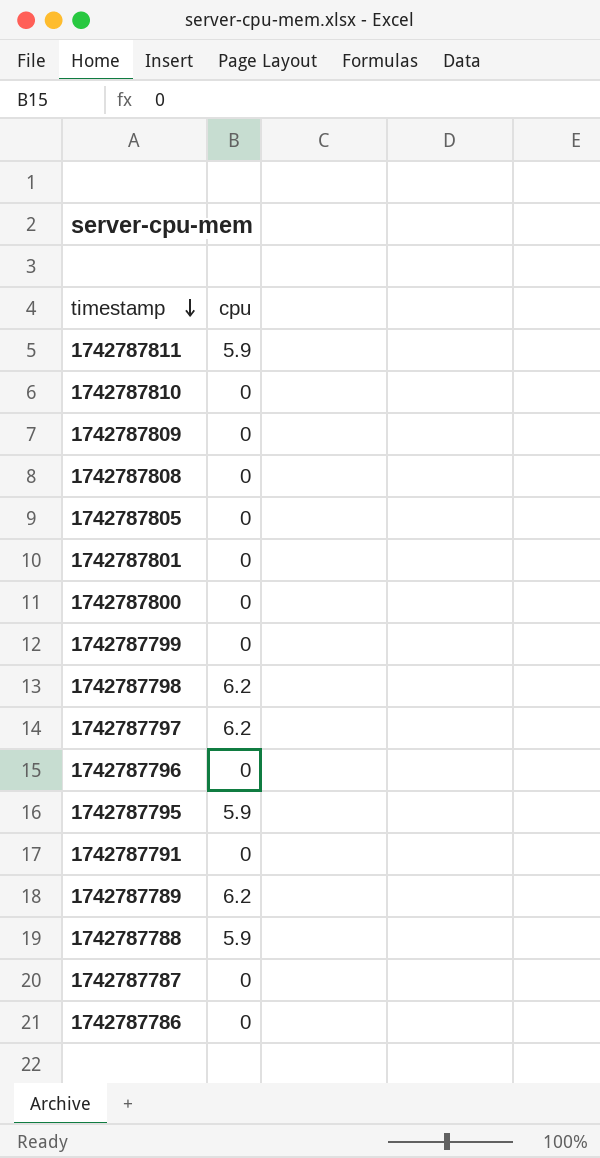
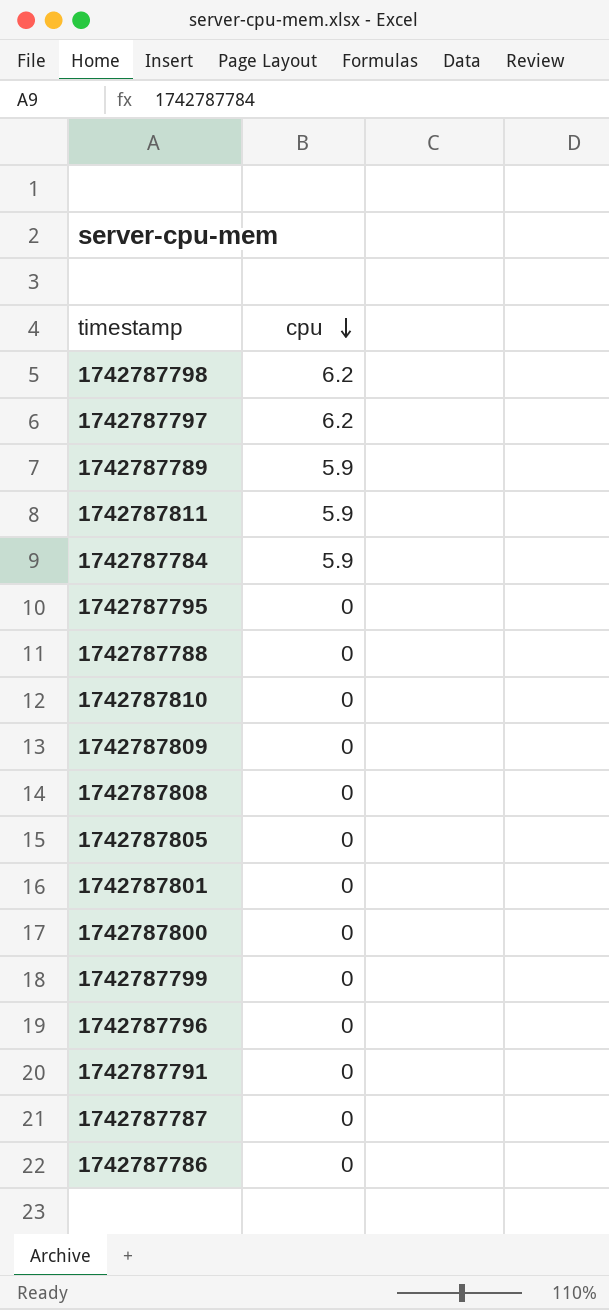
row order: timestamp descending -> cpu descending
1742787789 | cpu: 6.2 -> 5.9
row 1742787784: none -> 5.9
1742787795 | cpu: 5.9 -> 0
1742787788 | cpu: 5.9 -> 0

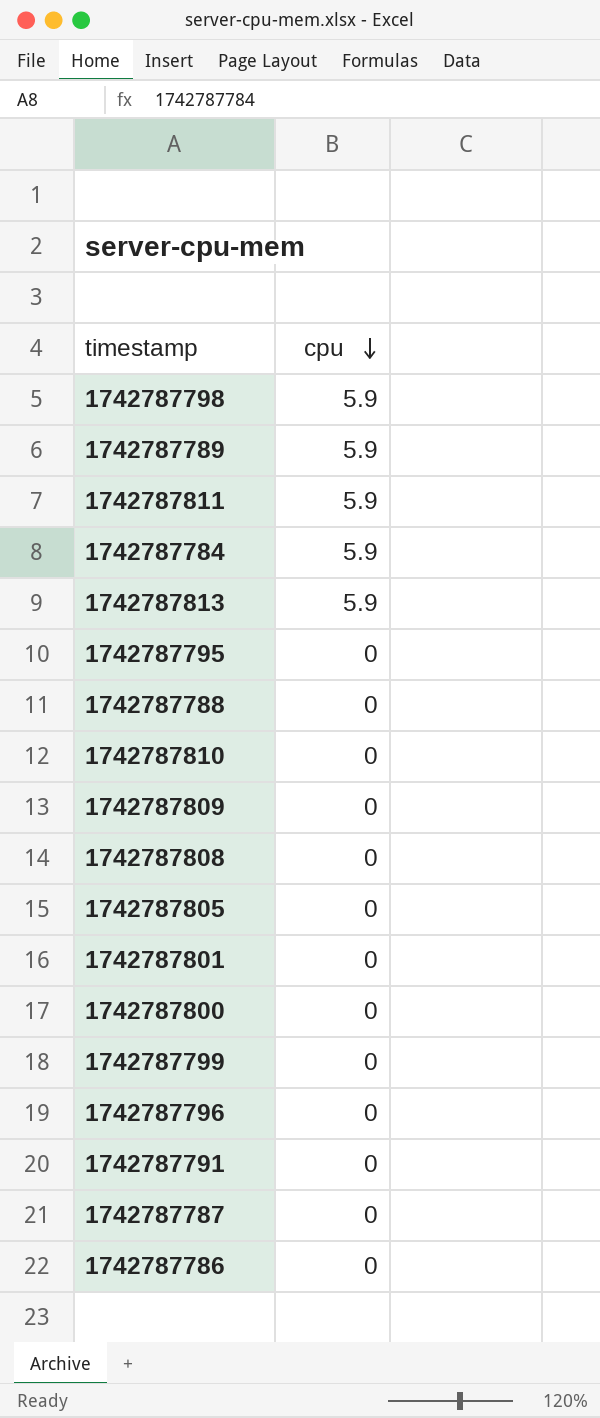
row 1742787797: 6.2 -> none
1742787798 | cpu: 6.2 -> 5.9
row 1742787813: none -> 5.9

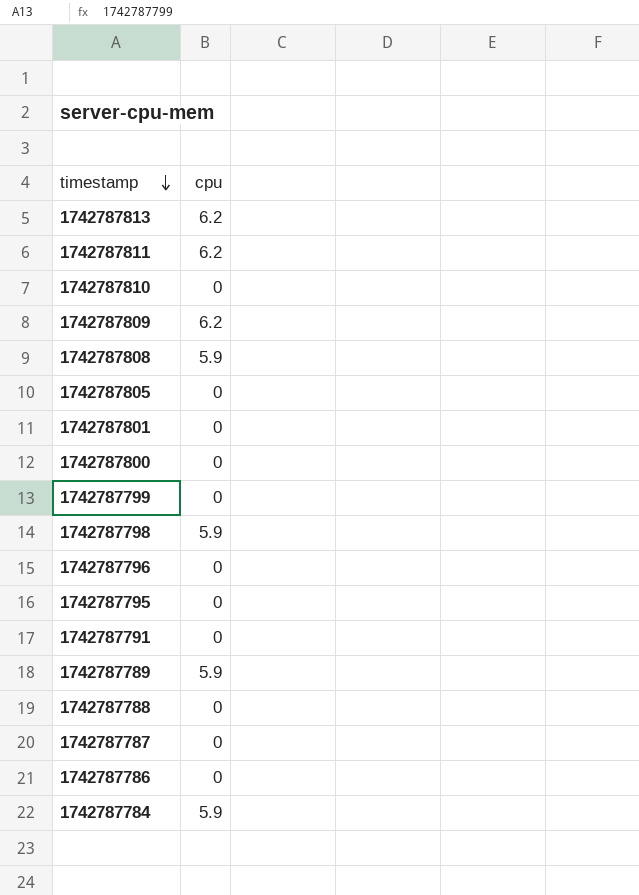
row order: cpu descending -> timestamp descending
1742787813 | cpu: 5.9 -> 6.2
1742787811 | cpu: 5.9 -> 6.2
1742787809 | cpu: 0 -> 6.2
1742787808 | cpu: 0 -> 5.9

